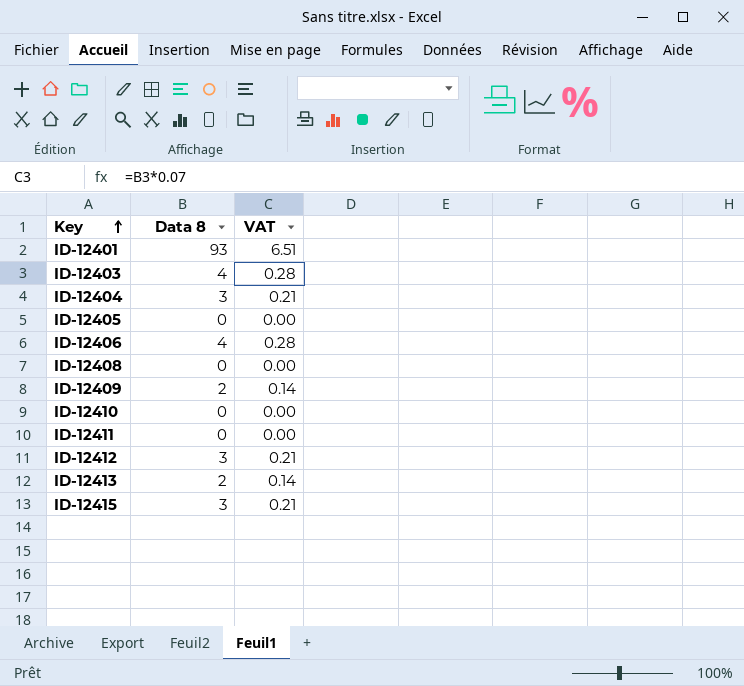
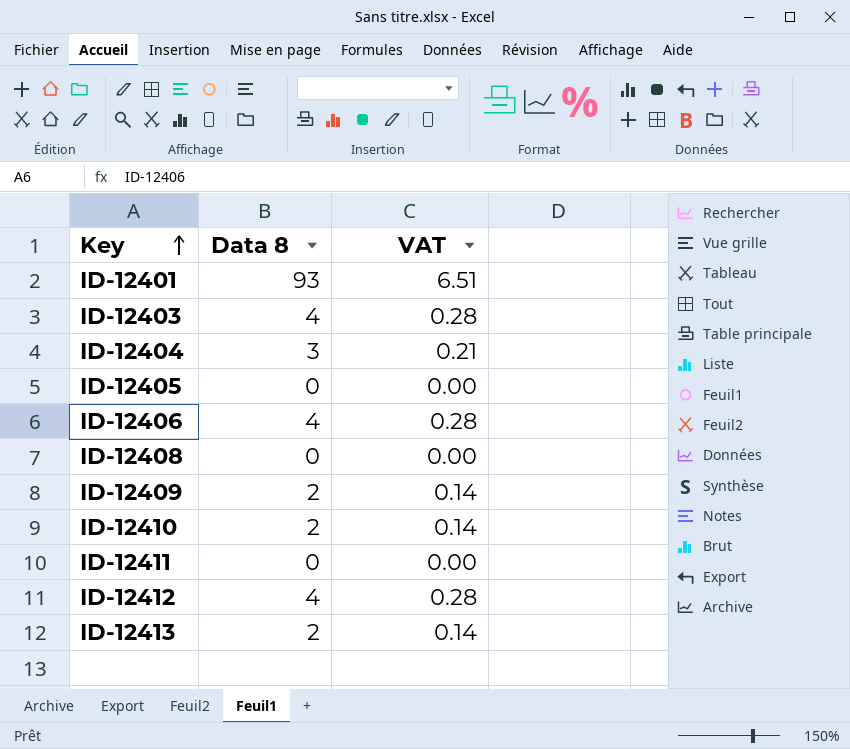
row ID-12415: 3 | 0.21 -> none
ID-12410 | Data 8: 0 -> 2
ID-12410 | VAT: 0.00 -> 0.14
ID-12412 | Data 8: 3 -> 4
ID-12412 | VAT: 0.21 -> 0.28

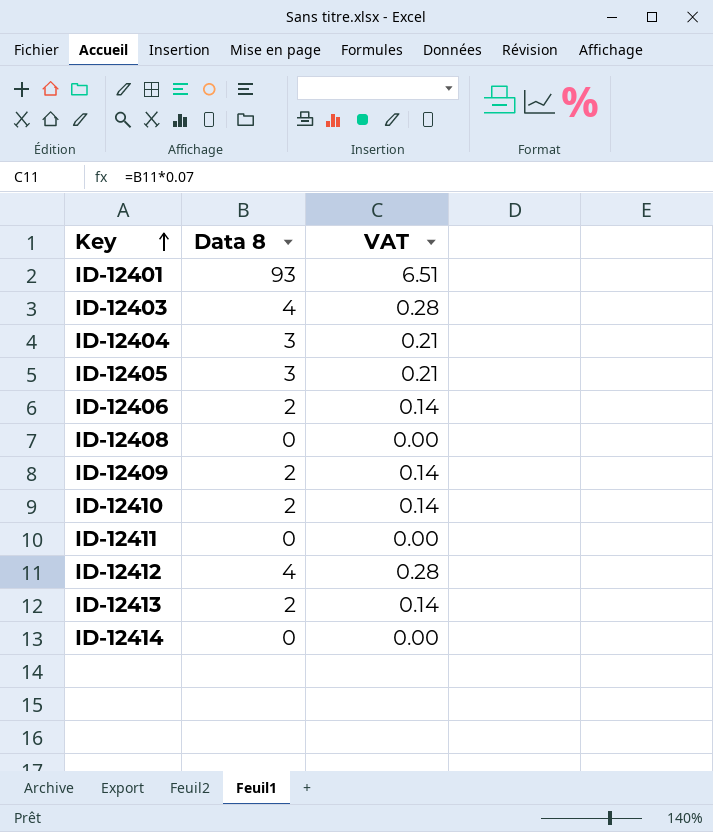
ID-12405 | Data 8: 0 -> 3
ID-12405 | VAT: 0.00 -> 0.21
ID-12406 | Data 8: 4 -> 2
ID-12406 | VAT: 0.28 -> 0.14
row ID-12414: none -> 0 | 0.00

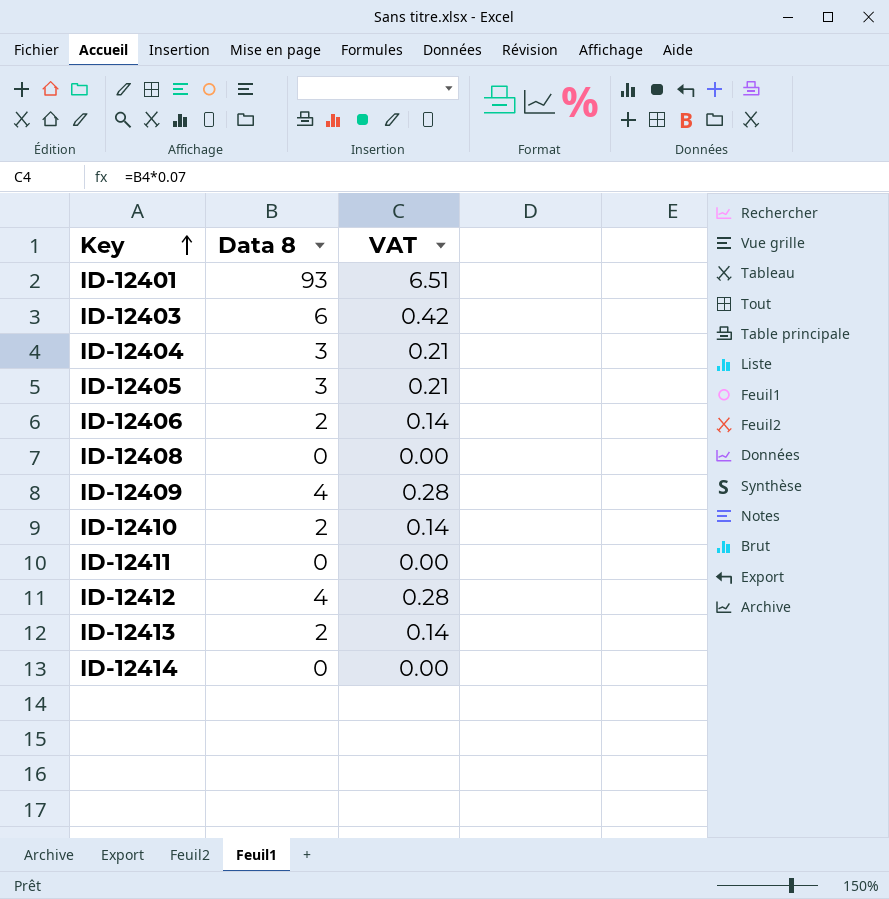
ID-12403 | Data 8: 4 -> 6
ID-12403 | VAT: 0.28 -> 0.42
ID-12409 | Data 8: 2 -> 4
ID-12409 | VAT: 0.14 -> 0.28

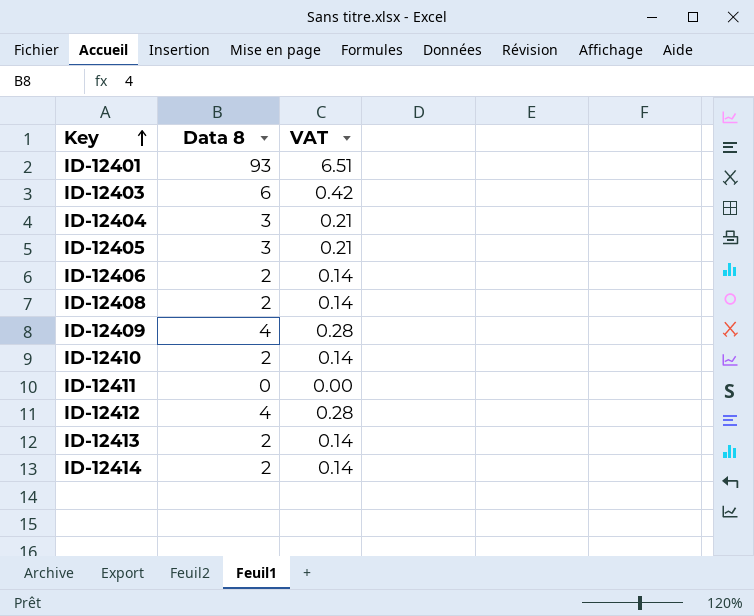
ID-12408 | Data 8: 0 -> 2
ID-12408 | VAT: 0.00 -> 0.14
ID-12414 | Data 8: 0 -> 2
ID-12414 | VAT: 0.00 -> 0.14

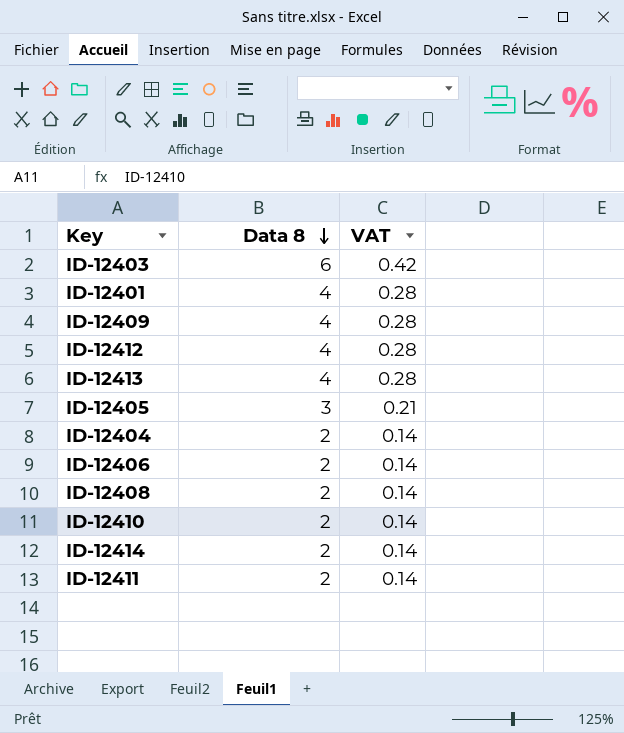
row order: Key ascending -> Data 8 descending
ID-12401 | Data 8: 93 -> 4
ID-12401 | VAT: 6.51 -> 0.28
ID-12413 | Data 8: 2 -> 4
ID-12413 | VAT: 0.14 -> 0.28
ID-12404 | Data 8: 3 -> 2
ID-12404 | VAT: 0.21 -> 0.14
ID-12411 | Data 8: 0 -> 2
ID-12411 | VAT: 0.00 -> 0.14

